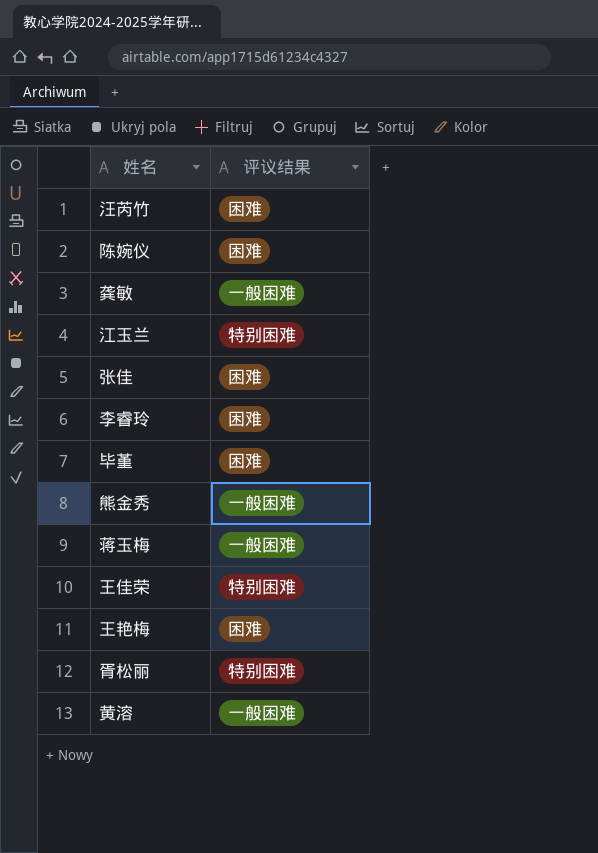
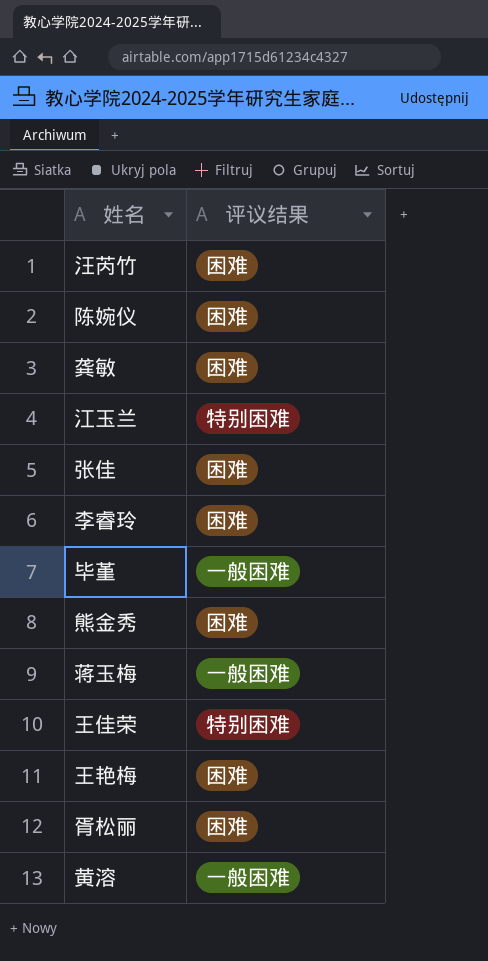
龚敏 | 评议结果: 一般困难 -> 困难
毕堇 | 评议结果: 困难 -> 一般困难
熊金秀 | 评议结果: 一般困难 -> 困难
胥松丽 | 评议结果: 特别困难 -> 困难

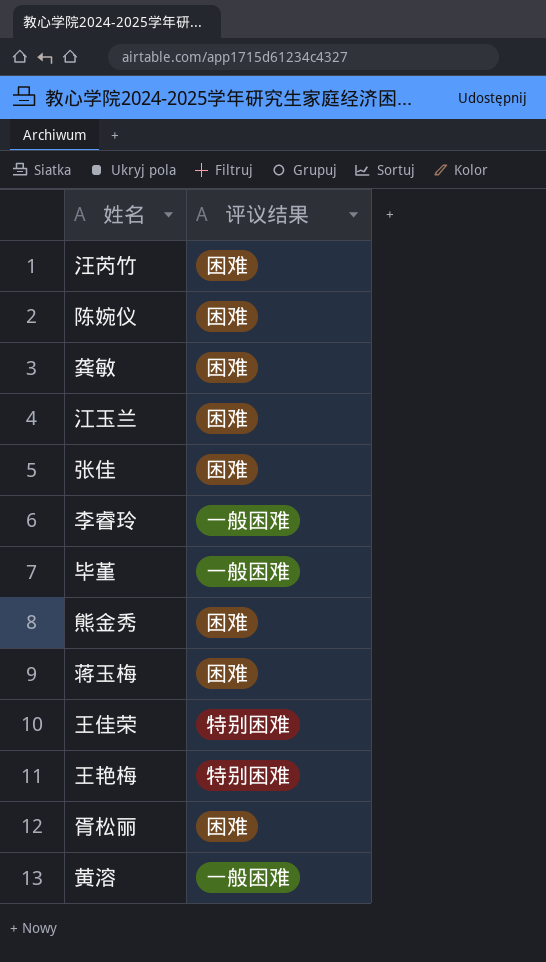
江玉兰 | 评议结果: 特别困难 -> 困难
李睿玲 | 评议结果: 困难 -> 一般困难
蒋玉梅 | 评议结果: 一般困难 -> 困难
王艳梅 | 评议结果: 困难 -> 特别困难

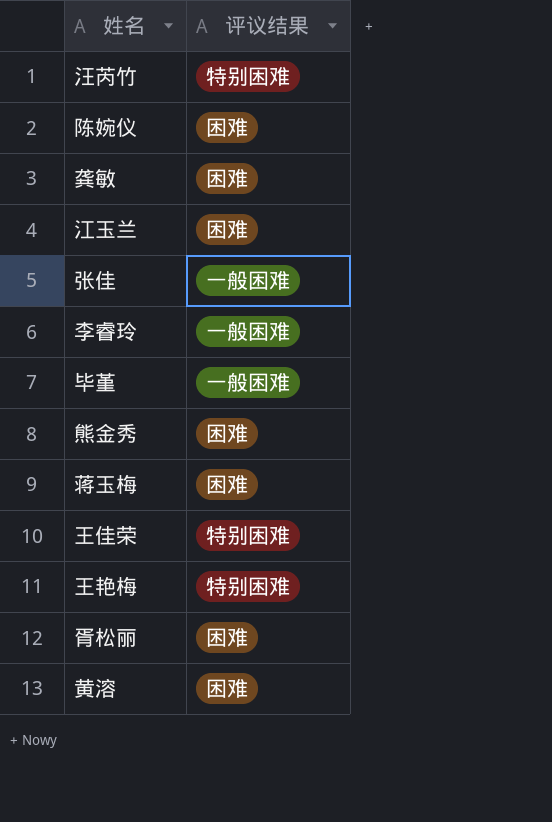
汪芮竹 | 评议结果: 困难 -> 特别困难
张佳 | 评议结果: 困难 -> 一般困难
黄溶 | 评议结果: 一般困难 -> 困难

